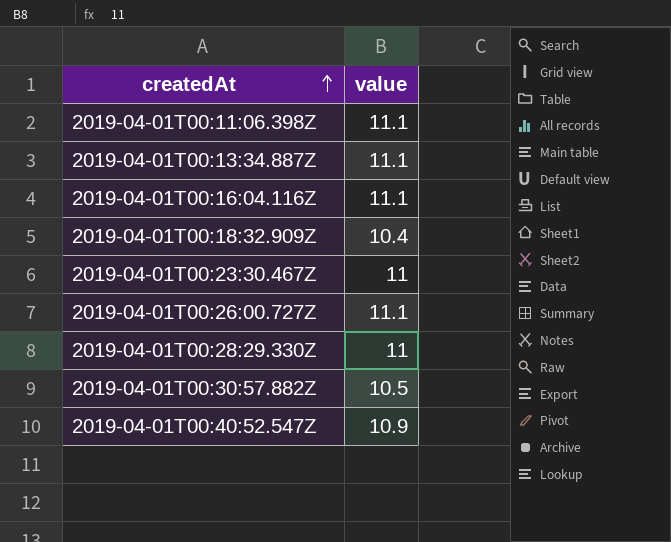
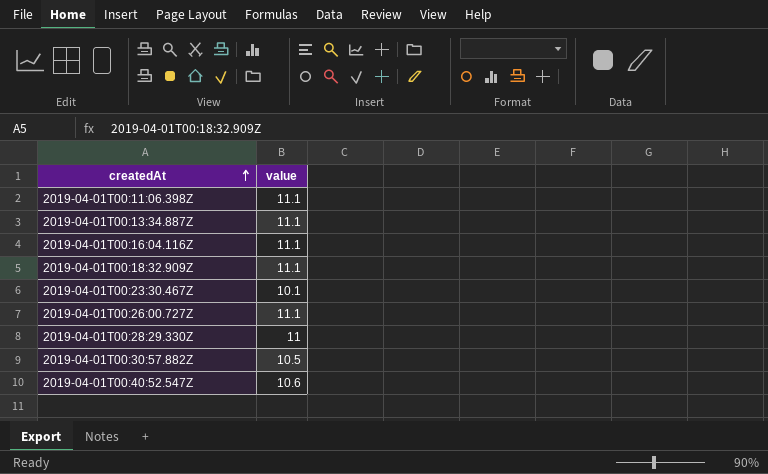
2019-04-01T00:18:32.909Z | value: 10.4 -> 11.1
2019-04-01T00:23:30.467Z | value: 11 -> 10.1
2019-04-01T00:40:52.547Z | value: 10.9 -> 10.6

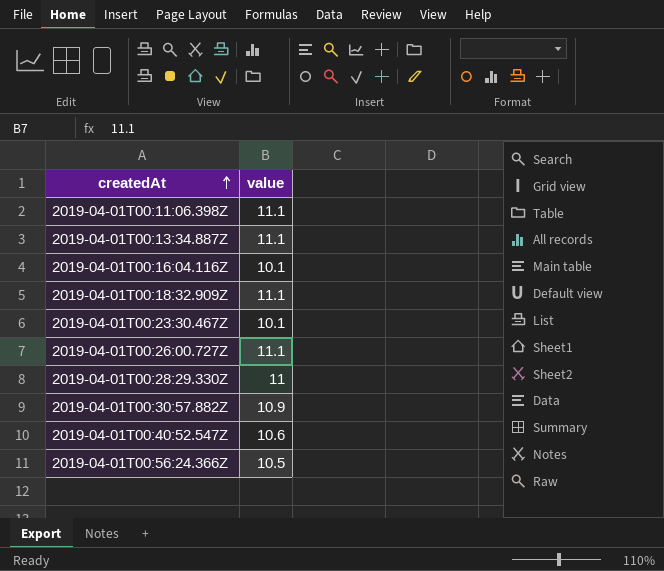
2019-04-01T00:16:04.116Z | value: 11.1 -> 10.1
2019-04-01T00:30:57.882Z | value: 10.5 -> 10.9
row 2019-04-01T00:56:24.366Z: none -> 10.5

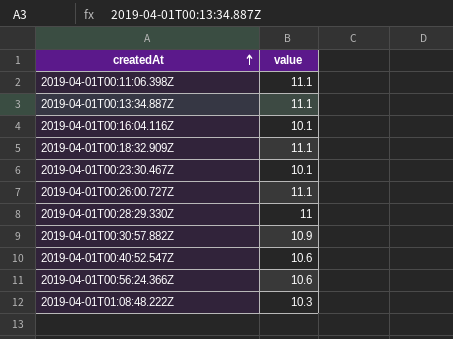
2019-04-01T00:56:24.366Z | value: 10.5 -> 10.6
row 2019-04-01T01:08:48.222Z: none -> 10.3

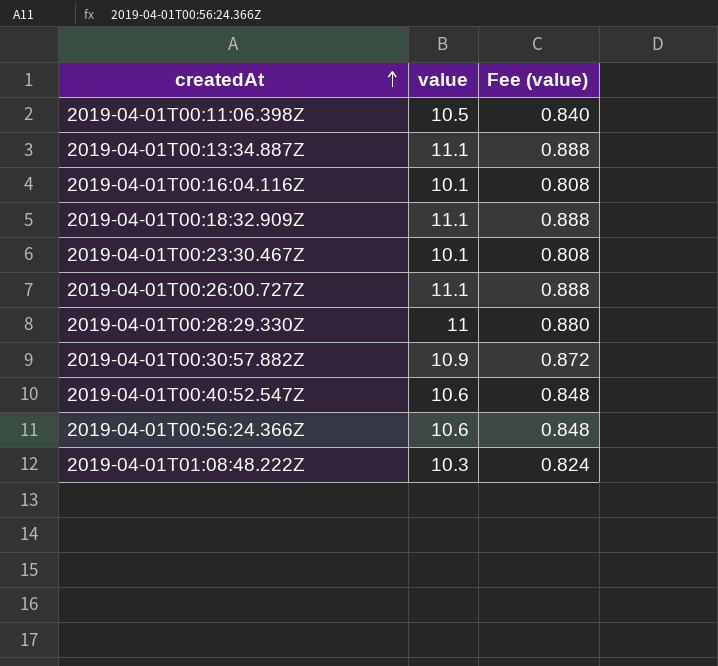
column Fee (value) | formula: none -> [value] * 0.08
2019-04-01T00:11:06.398Z | value: 11.1 -> 10.5

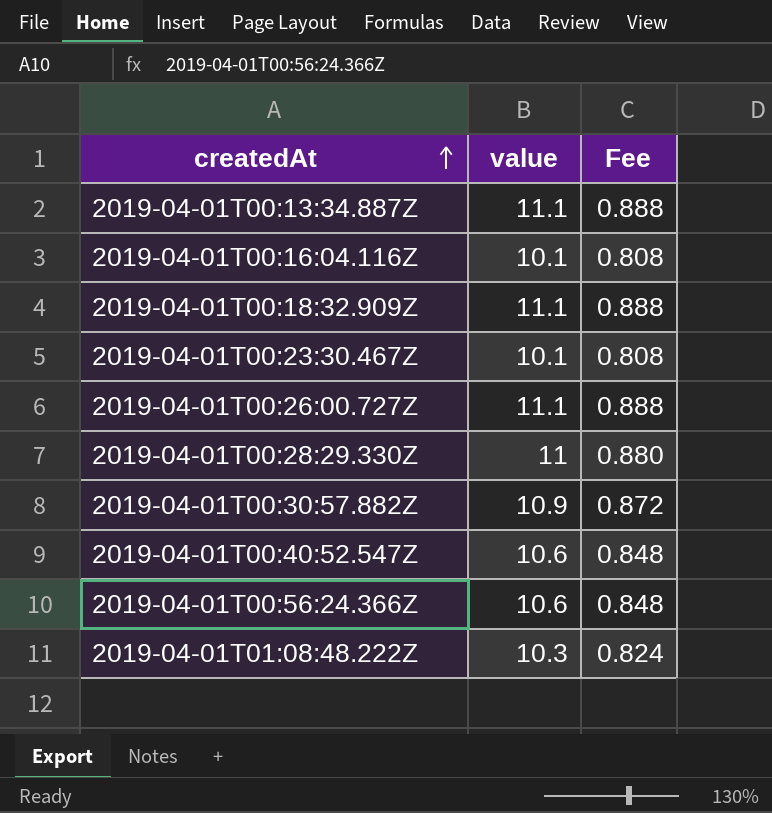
column name: Fee (value) -> Fee
row 2019-04-01T00:11:06.398Z: 10.5 | 0.840 -> none

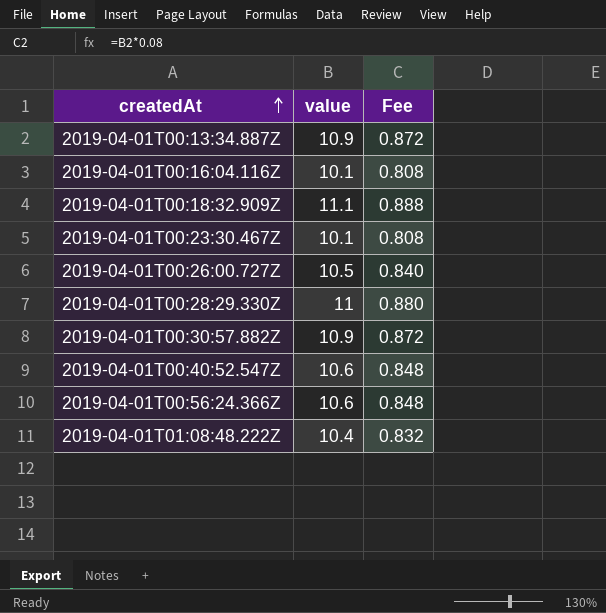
2019-04-01T00:13:34.887Z | value: 11.1 -> 10.9
2019-04-01T00:13:34.887Z | Fee: 0.888 -> 0.872
2019-04-01T00:26:00.727Z | value: 11.1 -> 10.5
2019-04-01T00:26:00.727Z | Fee: 0.888 -> 0.840
2019-04-01T01:08:48.222Z | value: 10.3 -> 10.4
2019-04-01T01:08:48.222Z | Fee: 0.824 -> 0.832

